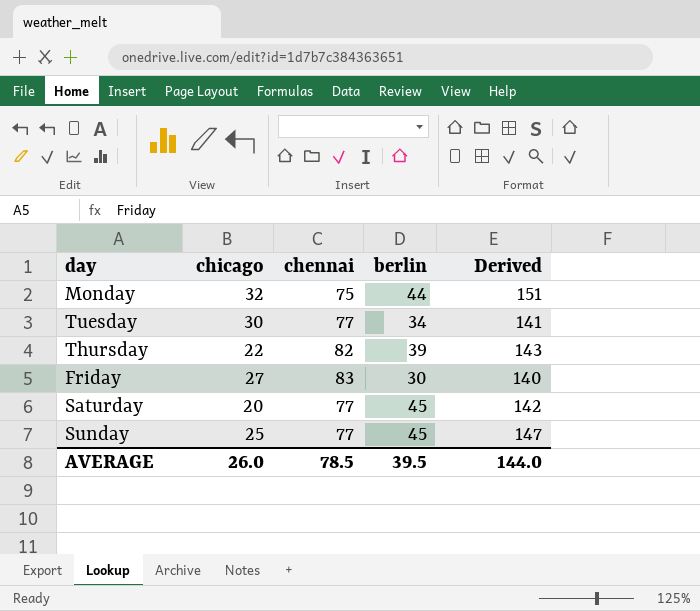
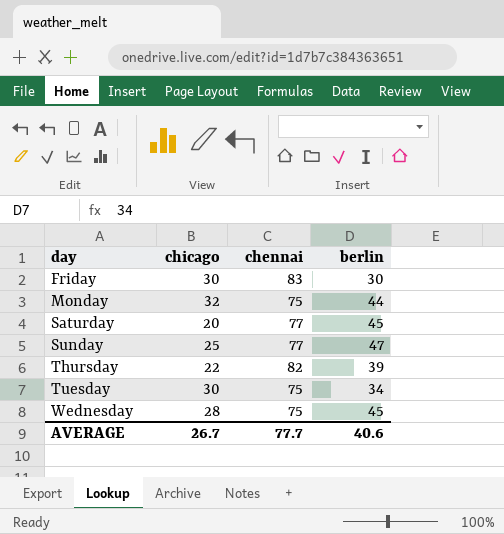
row order: none -> day ascending
column Derived | formula: [chicago] + [chennai] + [berlin] -> none
Friday | chicago: 27 -> 30
Sunday | berlin: 45 -> 47
Tuesday | chennai: 77 -> 75
row Wednesday: none -> 28 | 75 | 45
AVERAGE | chicago: 26.0 -> 26.7
AVERAGE | chennai: 78.5 -> 77.7
AVERAGE | berlin: 39.5 -> 40.6

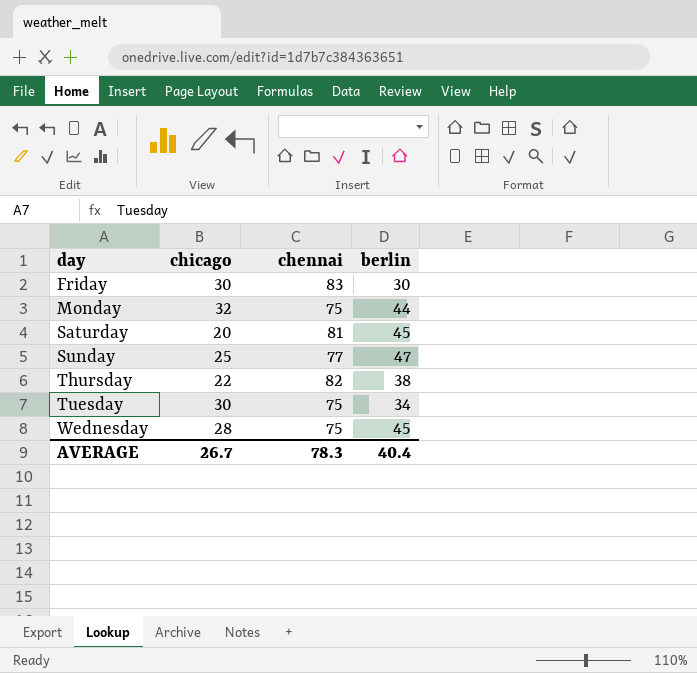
Saturday | chennai: 77 -> 81
Thursday | berlin: 39 -> 38
AVERAGE | chennai: 77.7 -> 78.3
AVERAGE | berlin: 40.6 -> 40.4

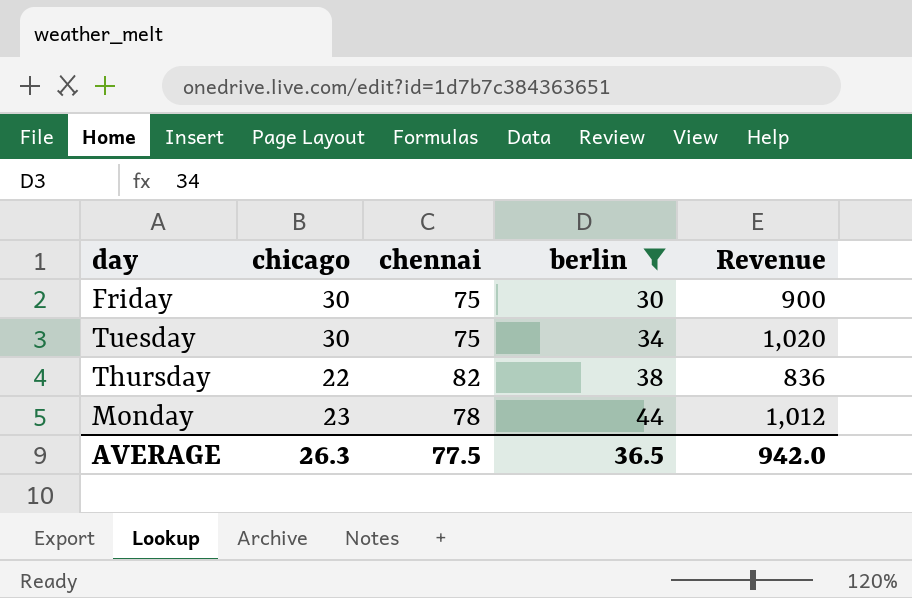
filter: none -> berlin <= 44
row order: day ascending -> berlin ascending
column Revenue | formula: none -> [chicago] * [berlin]
Friday | chennai: 83 -> 75
Monday | chicago: 32 -> 23
Monday | chennai: 75 -> 78
AVERAGE | chicago: 26.7 -> 26.3
AVERAGE | chennai: 78.3 -> 77.5
AVERAGE | berlin: 40.4 -> 36.5

